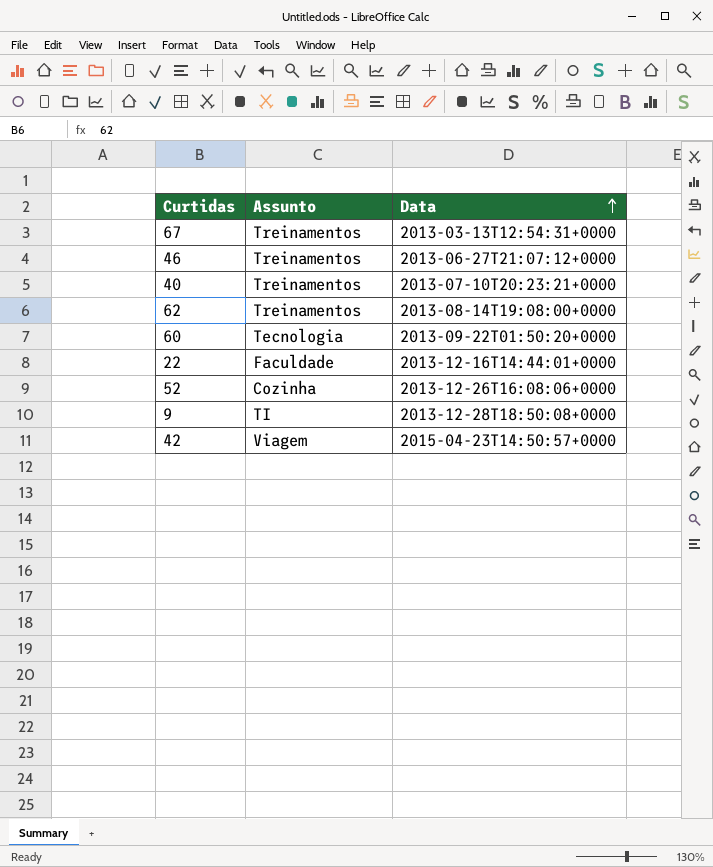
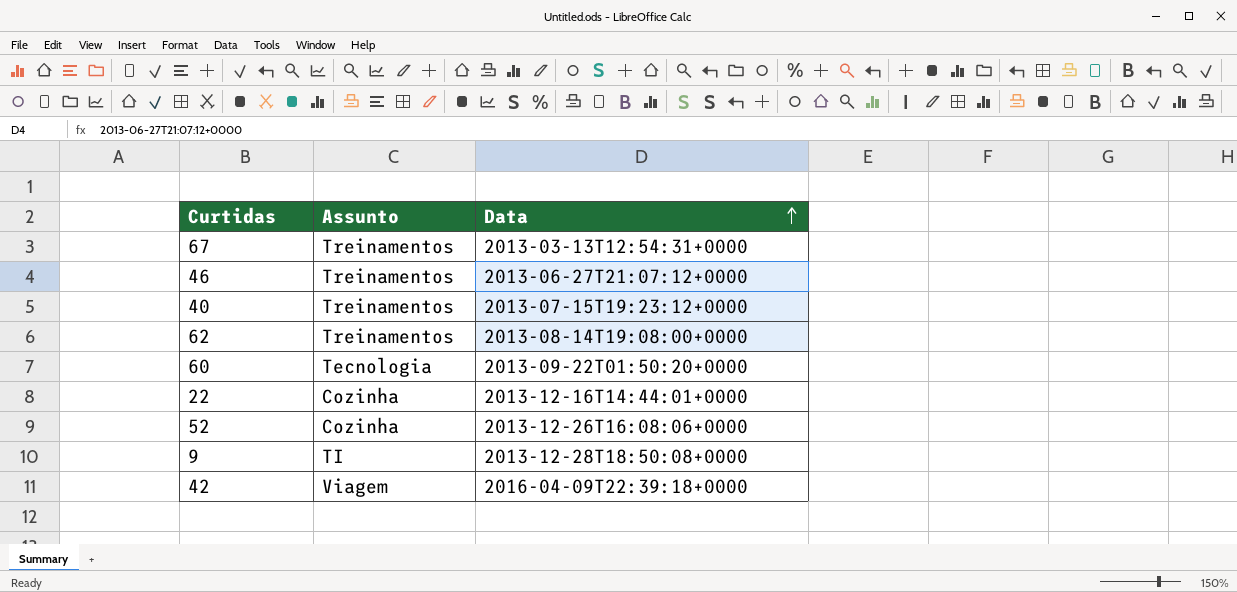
40 | Data: 2013-07-10T20:23:21+0000 -> 2013-07-15T19:23:12+0000
22 | Assunto: Faculdade -> Cozinha
42 | Data: 2015-04-23T14:50:57+0000 -> 2016-04-09T22:39:18+0000

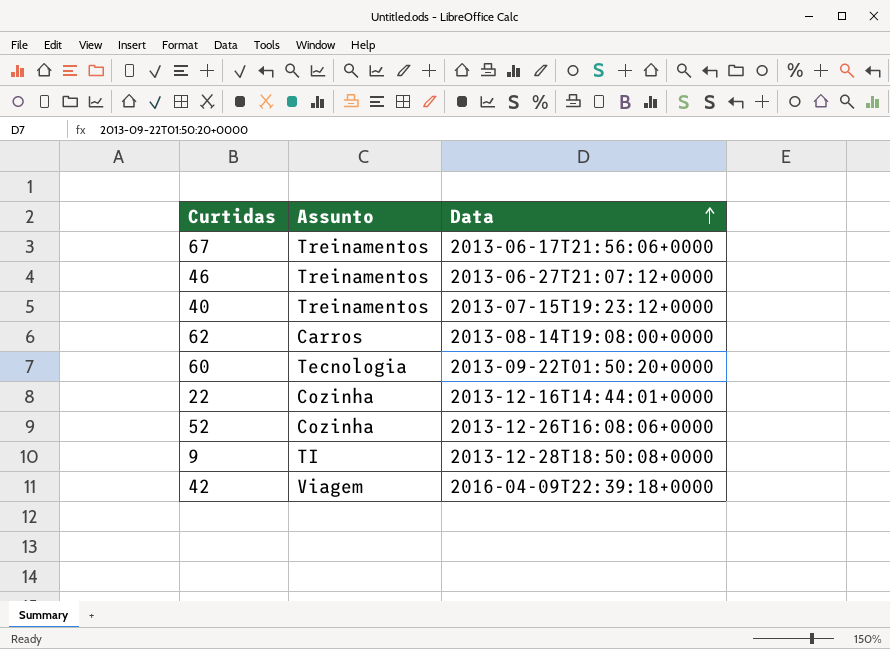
67 | Data: 2013-03-13T12:54:31+0000 -> 2013-06-17T21:56:06+0000
62 | Assunto: Treinamentos -> Carros

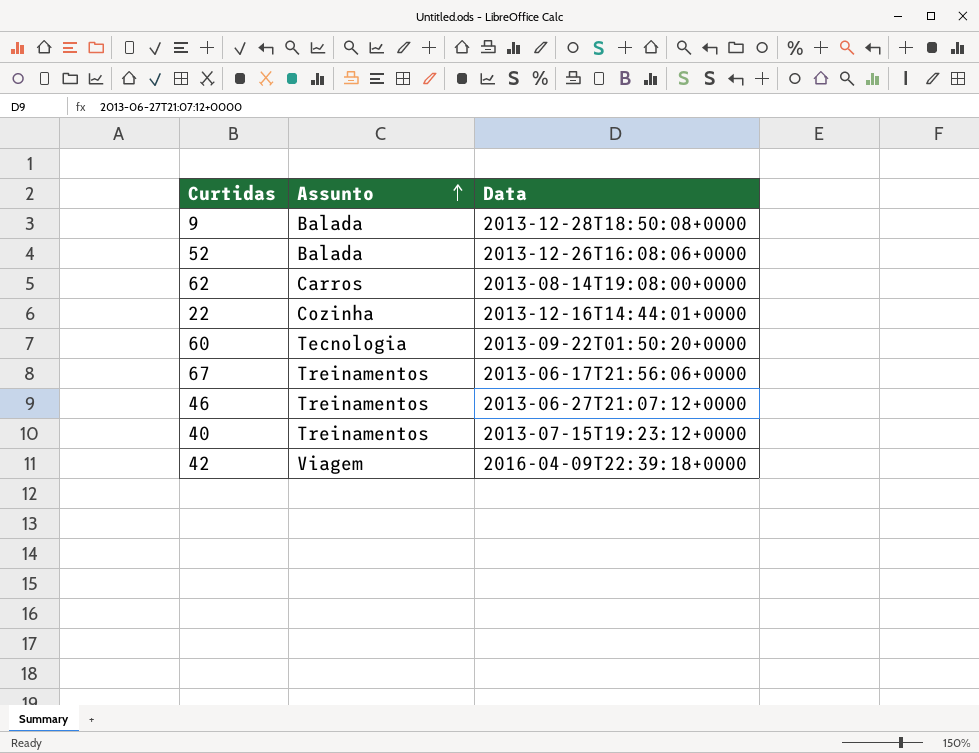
row order: Data ascending -> Assunto ascending
9 | Assunto: TI -> Balada
52 | Assunto: Cozinha -> Balada

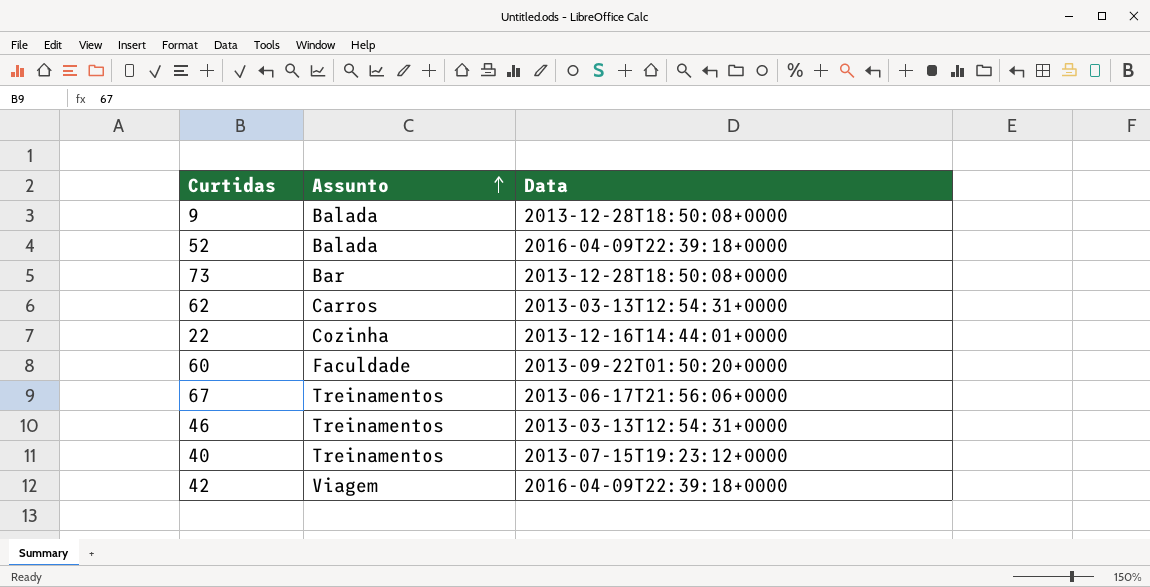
52 | Data: 2013-12-26T16:08:06+0000 -> 2016-04-09T22:39:18+0000
row 73: none -> Bar | 2013-12-28T18:50:08+0000
62 | Data: 2013-08-14T19:08:00+0000 -> 2013-03-13T12:54:31+0000
60 | Assunto: Tecnologia -> Faculdade
46 | Data: 2013-06-27T21:07:12+0000 -> 2013-03-13T12:54:31+0000

